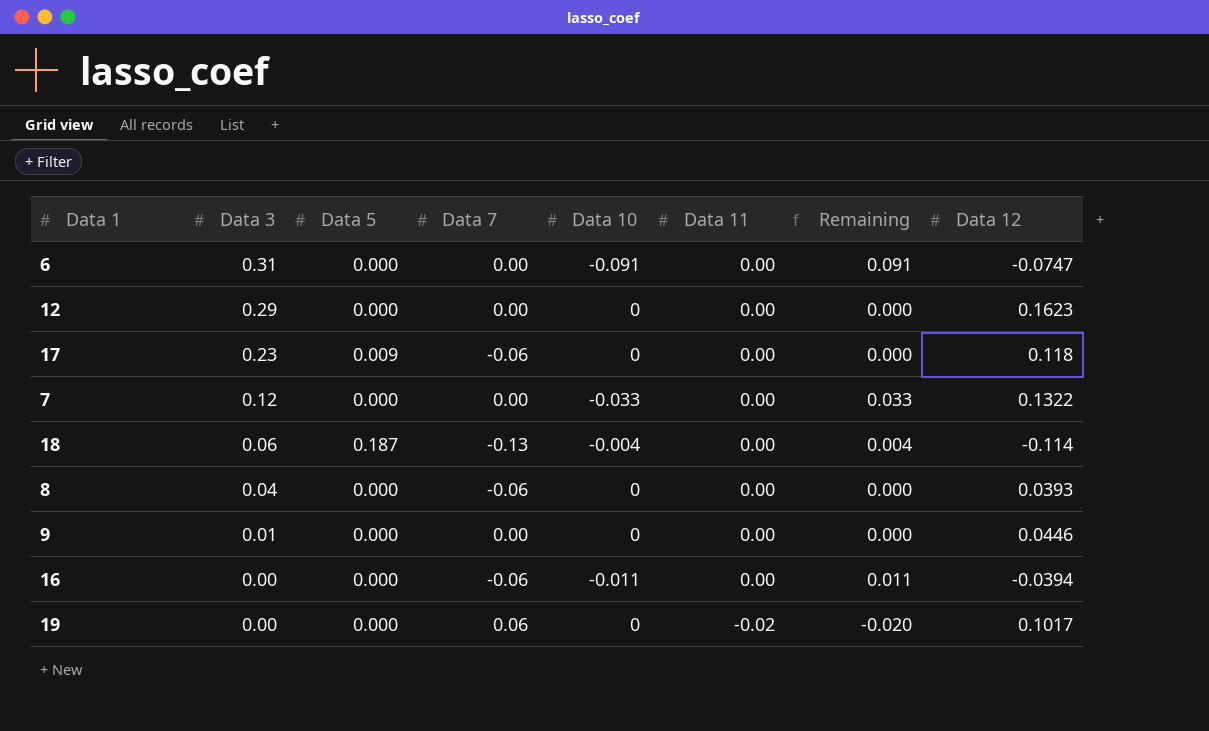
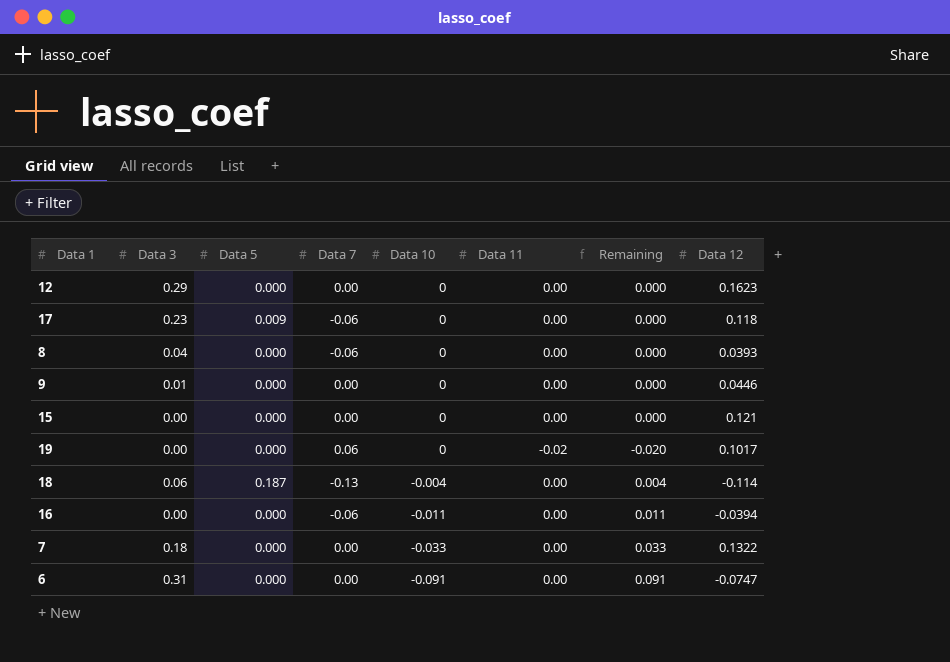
row order: Data 3 descending -> Data 10 descending
row 15: none -> 0.00 | 0.000 | 0.00 | 0 | 0.00 | 0.000 | 0.121
7 | Data 3: 0.12 -> 0.18

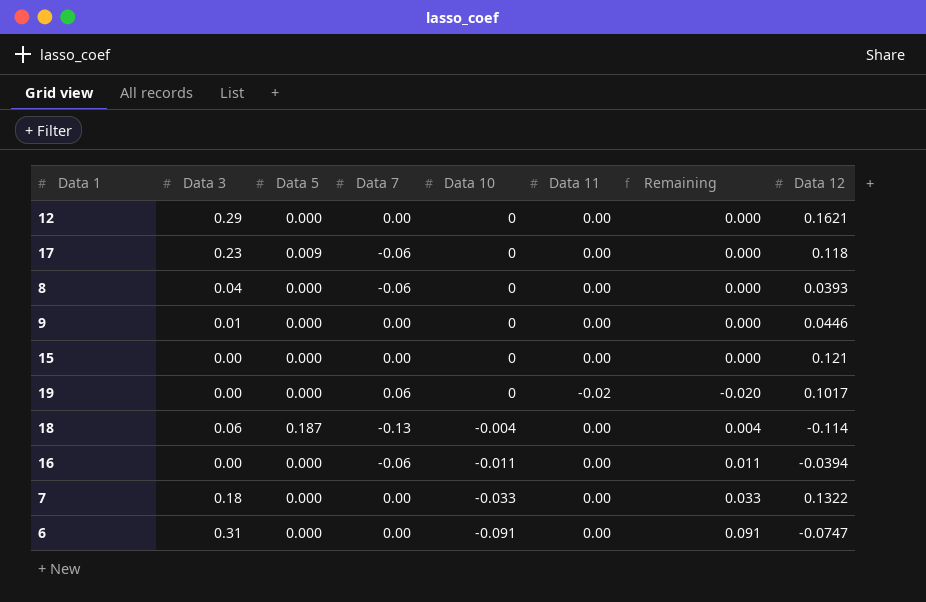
12 | Data 12: 0.1623 -> 0.1621

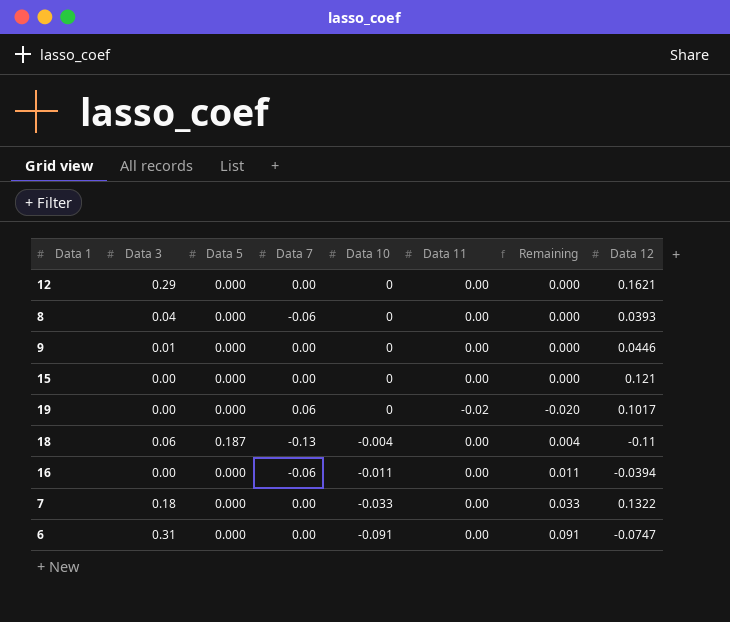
row 17: 0.23 | 0.009 | -0.06 | 0 | 0.00 | 0.000 | 0.118 -> none
18 | Data 12: -0.114 -> -0.11

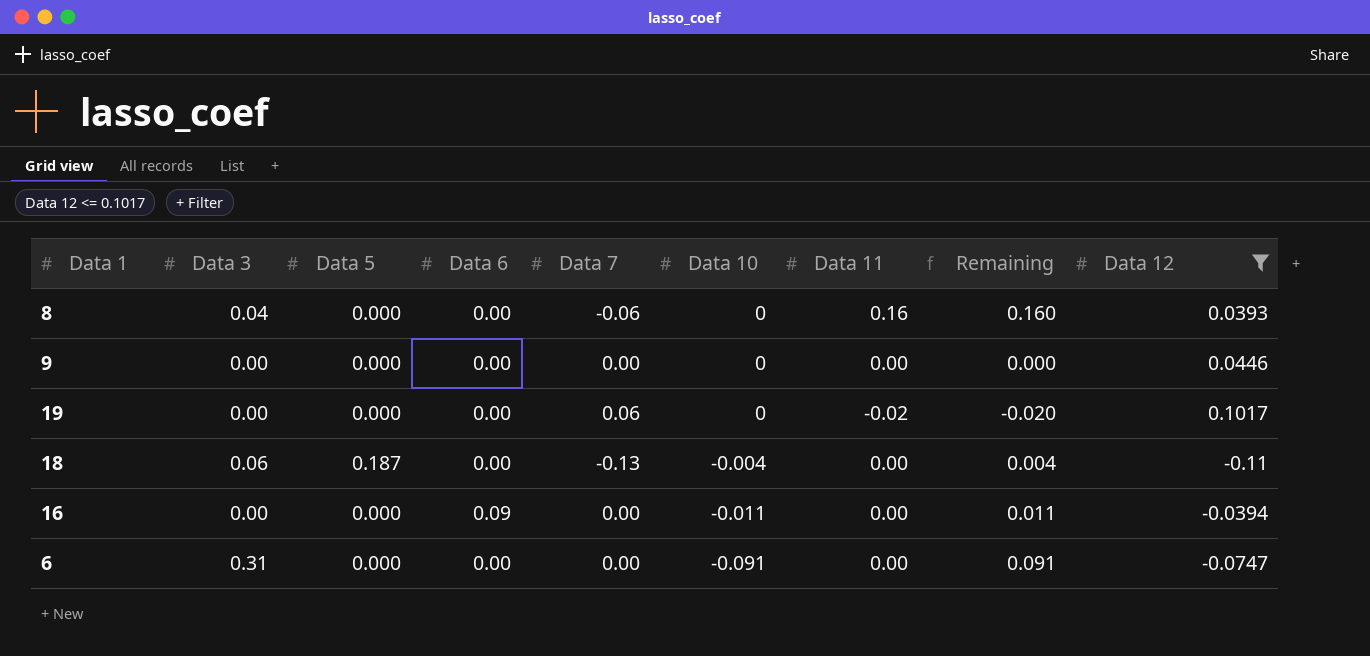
filter: none -> Data 12 <= 0.1017
column Data 6 | position: none -> 4
8 | Data 11: 0.00 -> 0.16
8 | Remaining: 0.000 -> 0.160
9 | Data 3: 0.01 -> 0.00
16 | Data 7: -0.06 -> 0.00

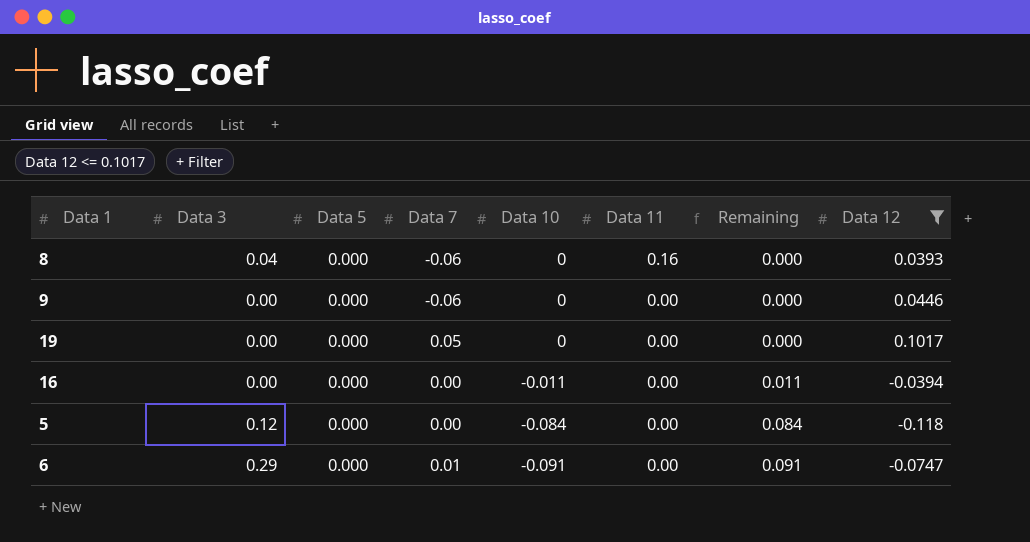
column Data 6 | position: 4 -> none
column Remaining | formula: [Data 11] - [Data 10] -> [Data 5] - [Data 10]
row 18: 0.06 | 0.187 | 0.00 | -0.13 | -0.004 | 0.00 | 0.004 | -0.11 -> none
9 | Data 7: 0.00 -> -0.06
19 | Data 7: 0.06 -> 0.05
19 | Data 11: -0.02 -> 0.00
row 5: none -> 0.12 | 0.000 | 0.00 | -0.084 | 0.00 | 0.084 | -0.118
6 | Data 3: 0.31 -> 0.29
6 | Data 7: 0.00 -> 0.01

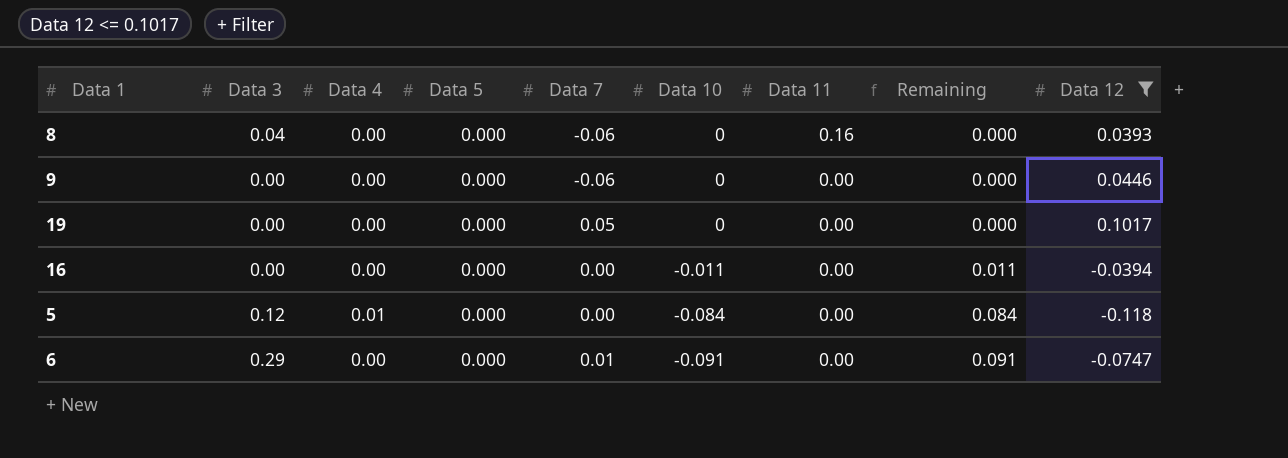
column Data 4 | position: none -> 3

